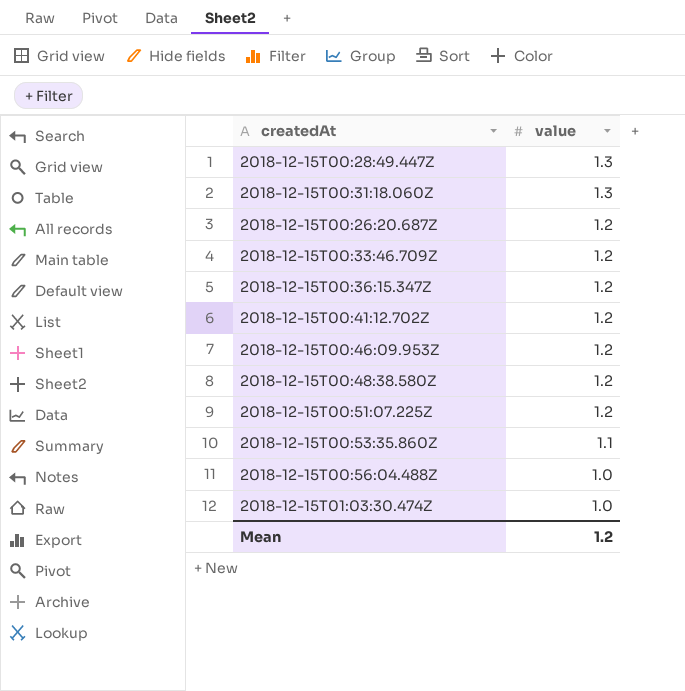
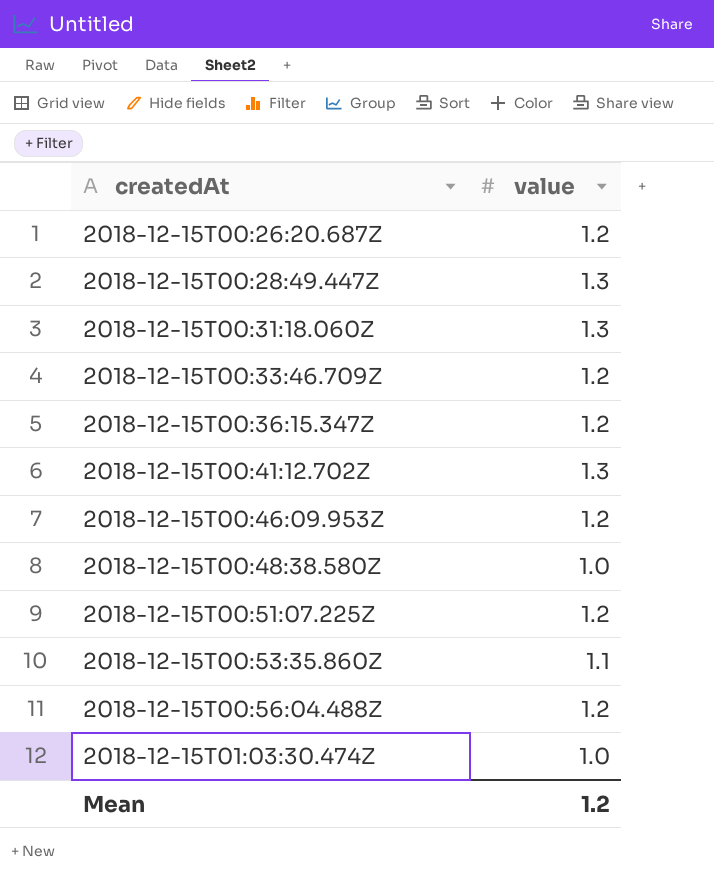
row order: value descending -> createdAt ascending
2018-12-15T00:41:12.702Z | value: 1.2 -> 1.3
2018-12-15T00:48:38.580Z | value: 1.2 -> 1.0
2018-12-15T00:56:04.488Z | value: 1.0 -> 1.2

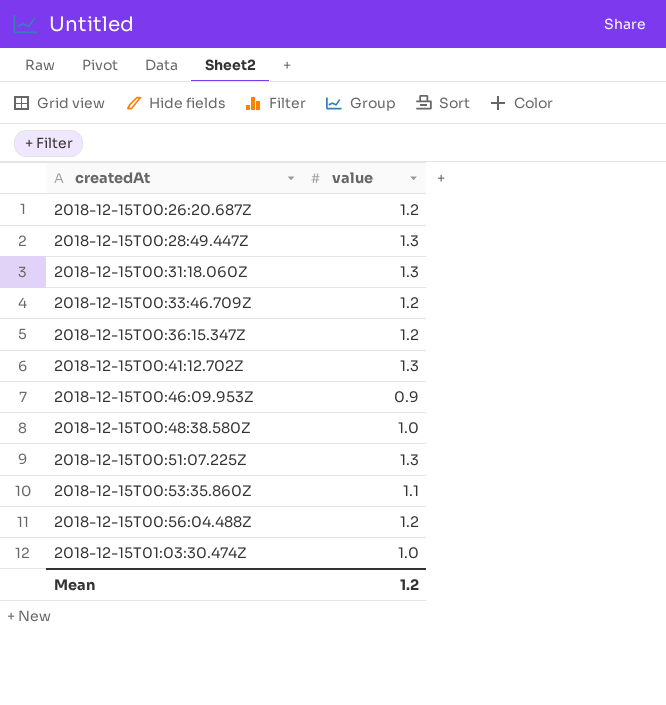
2018-12-15T00:46:09.953Z | value: 1.2 -> 0.9
2018-12-15T00:51:07.225Z | value: 1.2 -> 1.3

